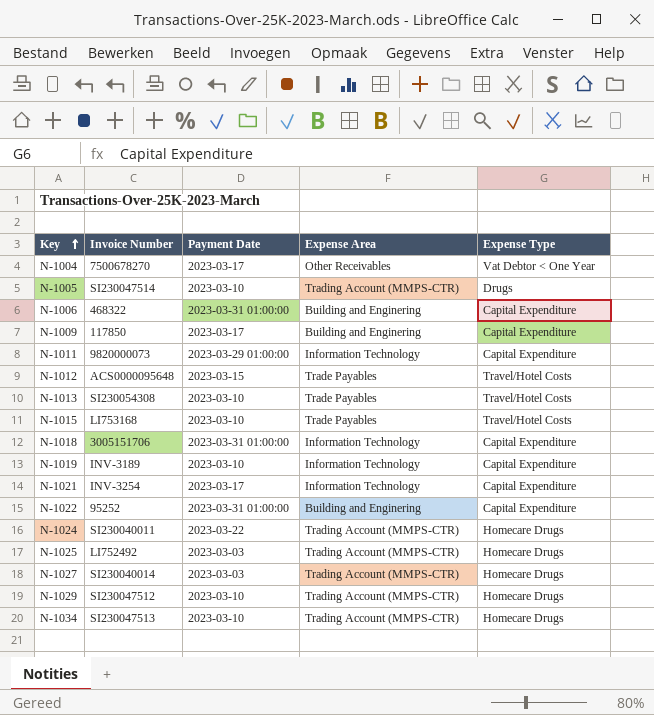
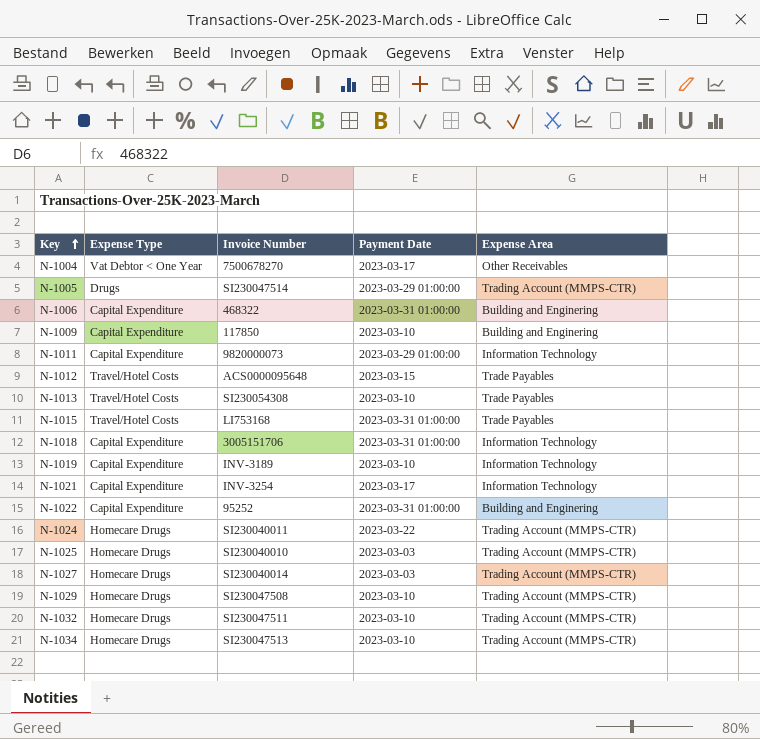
column Expense Type | position: 5 -> 2
N-1005 | Payment Date: 2023-03-10 -> 2023-03-29 01:00:00
N-1009 | Payment Date: 2023-03-17 -> 2023-03-10
N-1015 | Payment Date: 2023-03-10 -> 2023-03-31 01:00:00
N-1025 | Invoice Number: LI752492 -> SI230040010
N-1029 | Invoice Number: SI230047512 -> SI230047508
row N-1032: none -> Homecare Drugs | SI230047511 | 2023-03-10 | Trading Account (MMPS-CTR)

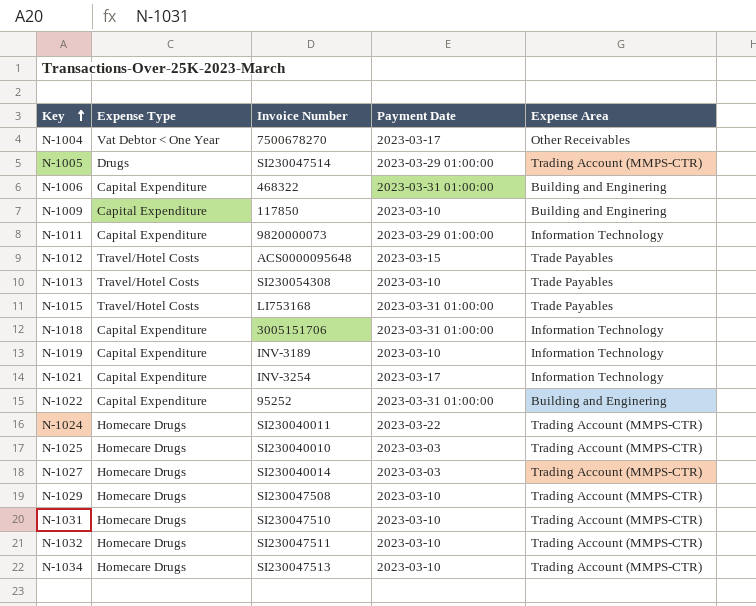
row N-1031: none -> Homecare Drugs | SI230047510 | 2023-03-10 | Trading Account (MMPS-CTR)

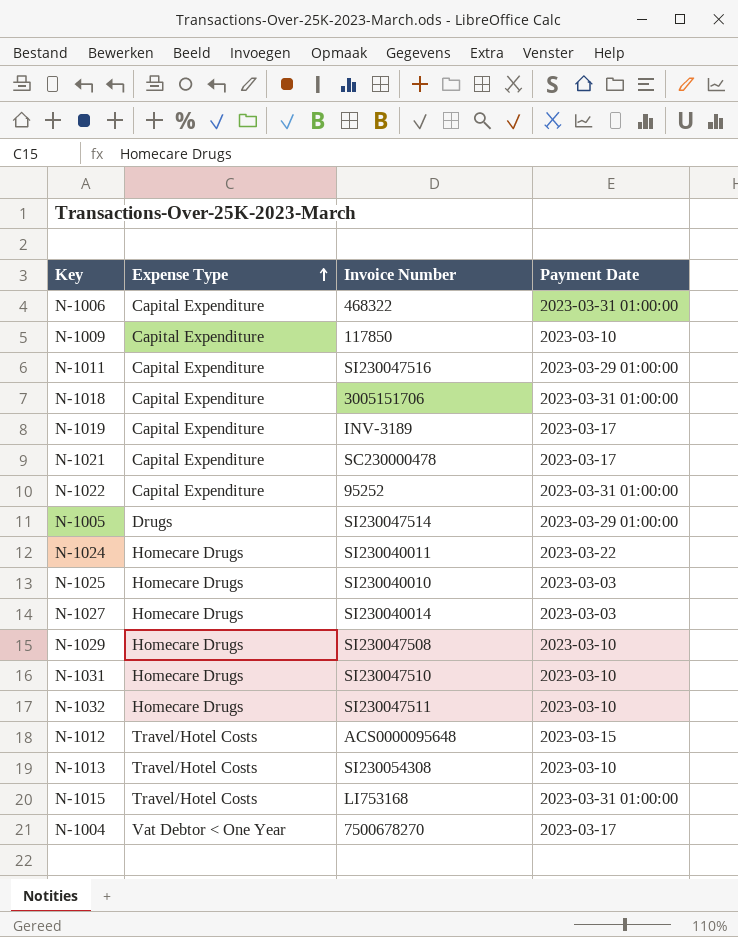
row order: Key ascending -> Expense Type ascending
column Expense Area | position: 5 -> none
row N-1034: Homecare Drugs | SI230047513 | 2023-03-10 | Trading Account (MMPS-CTR) -> none
N-1011 | Invoice Number: 9820000073 -> SI230047516
N-1019 | Payment Date: 2023-03-10 -> 2023-03-17
N-1021 | Invoice Number: INV-3254 -> SC230000478

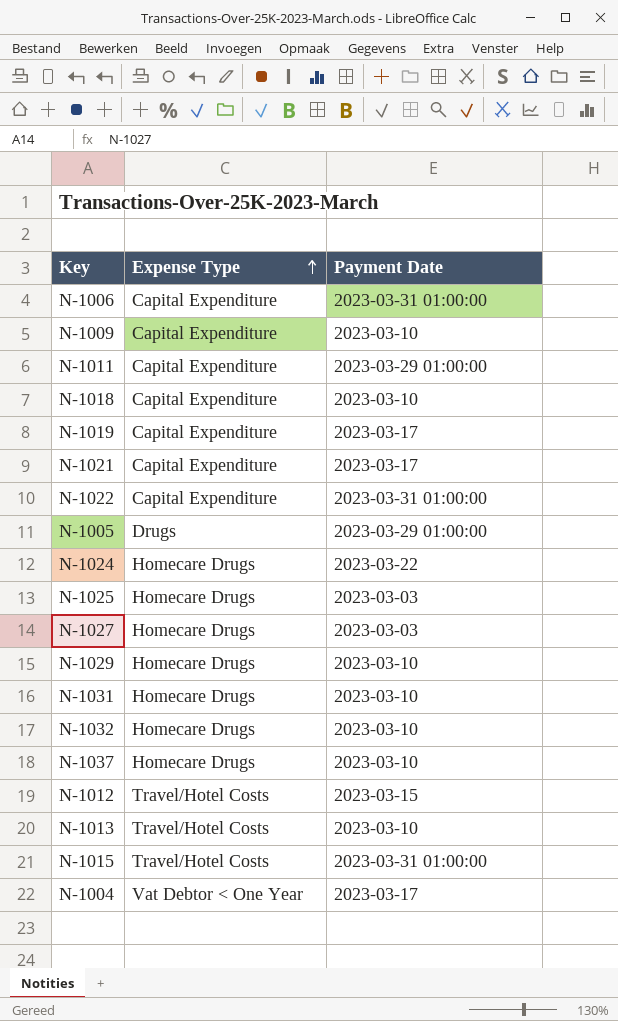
column Invoice Number | position: 3 -> none
N-1018 | Payment Date: 2023-03-31 01:00:00 -> 2023-03-10
row N-1037: none -> Homecare Drugs | 2023-03-10

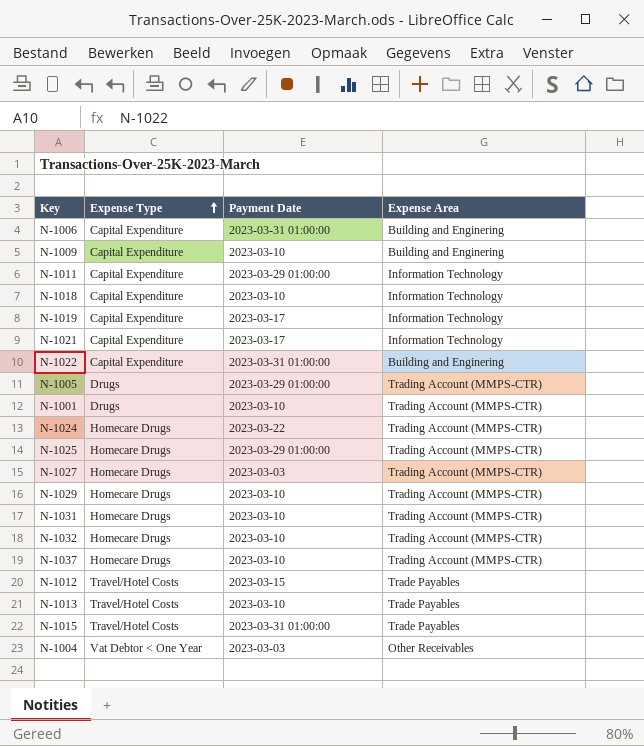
column Expense Area | position: none -> 4
row N-1001: none -> Drugs | 2023-03-10 | Trading Account (MMPS-CTR)
N-1025 | Payment Date: 2023-03-03 -> 2023-03-29 01:00:00
N-1004 | Payment Date: 2023-03-17 -> 2023-03-03

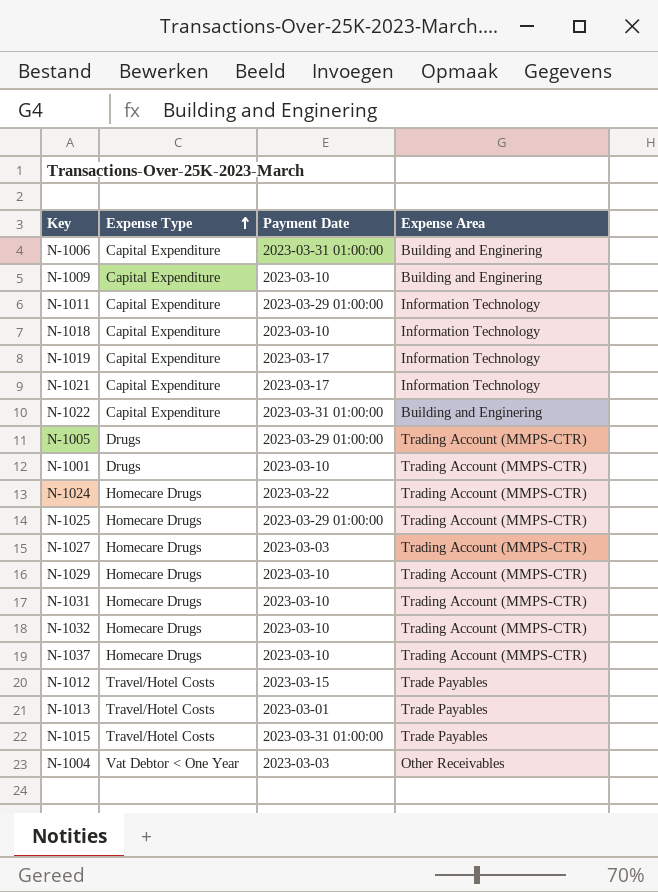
N-1013 | Payment Date: 2023-03-10 -> 2023-03-01

